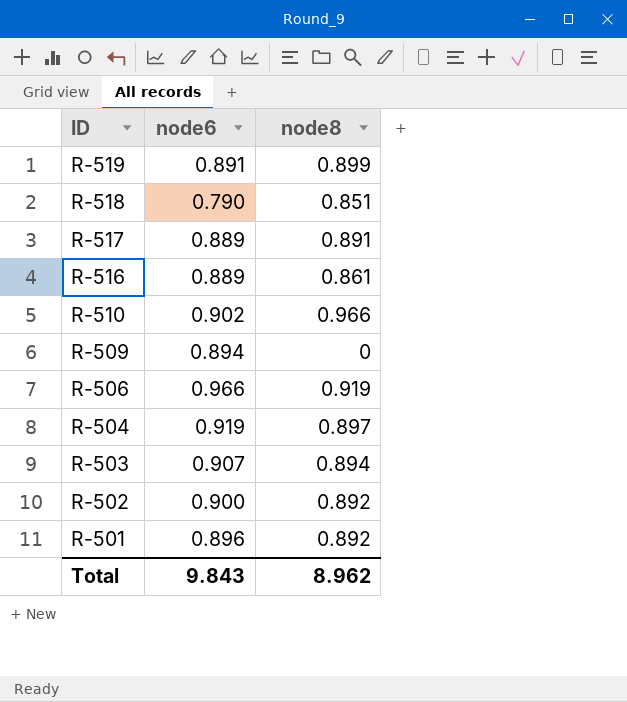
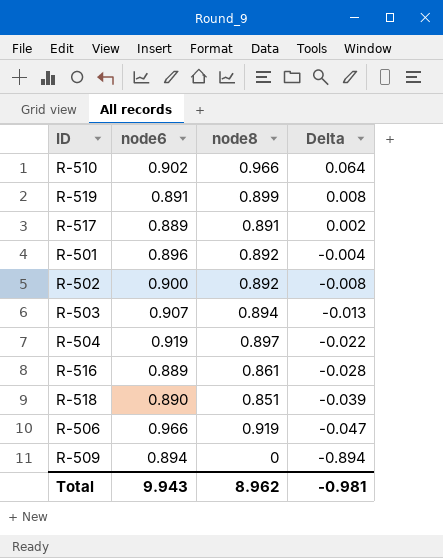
row order: ID descending -> Delta descending
column Delta | formula: none -> [node8] - [node6]
R-518 | node6: 0.790 -> 0.890
Total | node6: 9.843 -> 9.943

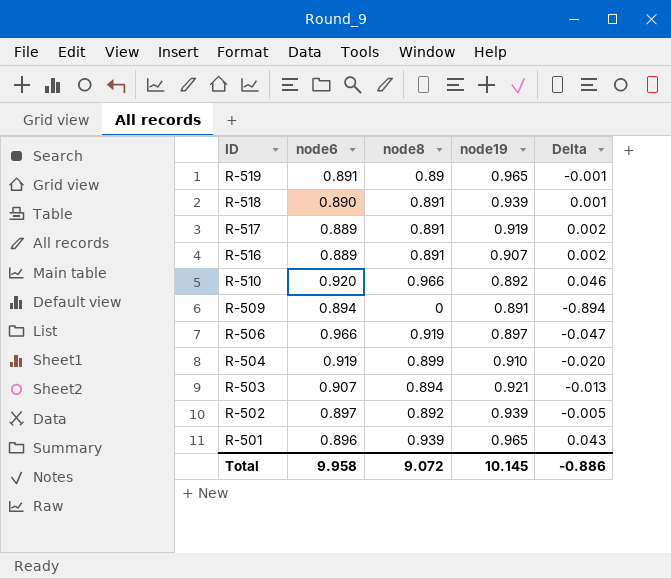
row order: Delta descending -> ID descending
column node19 | position: none -> 4
R-519 | node8: 0.899 -> 0.89
R-519 | Delta: 0.008 -> -0.001
R-518 | node8: 0.851 -> 0.891
R-518 | Delta: -0.039 -> 0.001
R-516 | node8: 0.861 -> 0.891
R-516 | Delta: -0.028 -> 0.002
R-510 | node6: 0.902 -> 0.920
R-510 | Delta: 0.064 -> 0.046
R-504 | node8: 0.897 -> 0.899
R-504 | Delta: -0.022 -> -0.020
R-502 | node6: 0.900 -> 0.897
R-502 | Delta: -0.008 -> -0.005
R-501 | node8: 0.892 -> 0.939
R-501 | Delta: -0.004 -> 0.043
Total | node6: 9.943 -> 9.958
Total | node8: 8.962 -> 9.072
Total | Delta: -0.981 -> -0.886

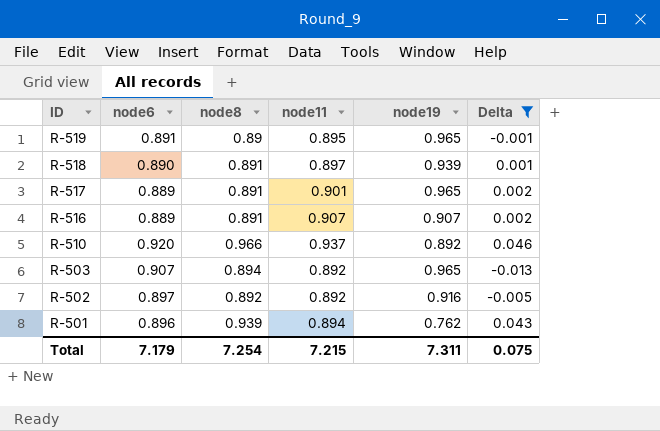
filter: none -> Delta >= -0.013
column node11 | position: none -> 4
R-517 | node19: 0.919 -> 0.965
R-503 | node19: 0.921 -> 0.965
R-502 | node19: 0.939 -> 0.916
R-501 | node19: 0.965 -> 0.762
Total | node6: 9.958 -> 7.179
Total | node8: 9.072 -> 7.254
Total | node19: 10.145 -> 7.311
Total | Delta: -0.886 -> 0.075

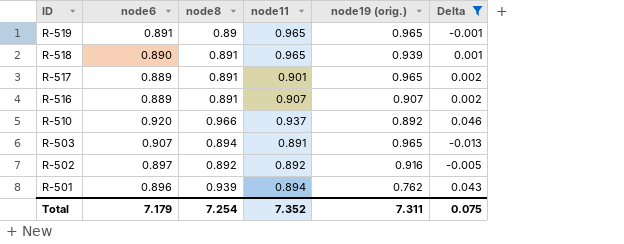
column name: node19 -> node19 (orig.)
R-519 | node11: 0.895 -> 0.965
R-518 | node11: 0.897 -> 0.965
R-503 | node11: 0.892 -> 0.891
Total | node11: 7.215 -> 7.352

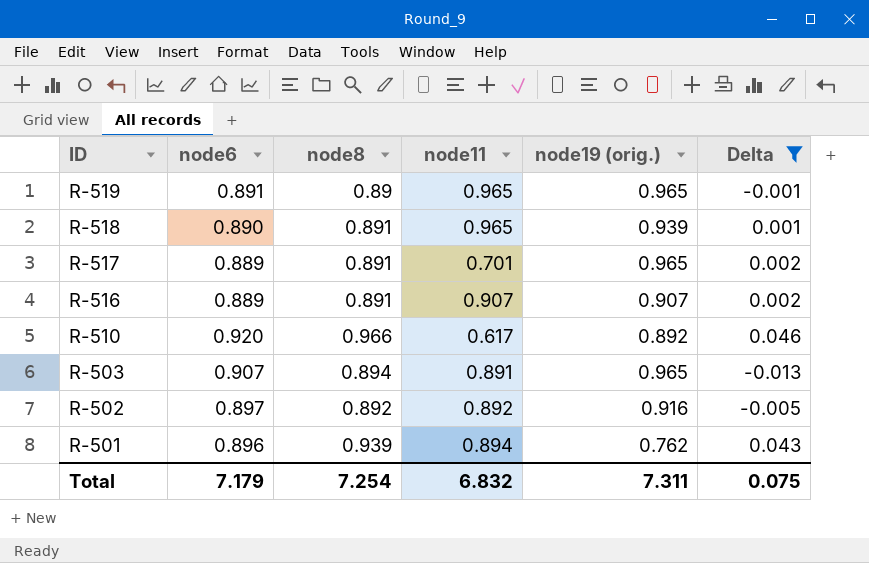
R-517 | node11: 0.901 -> 0.701
R-510 | node11: 0.937 -> 0.617
Total | node11: 7.352 -> 6.832

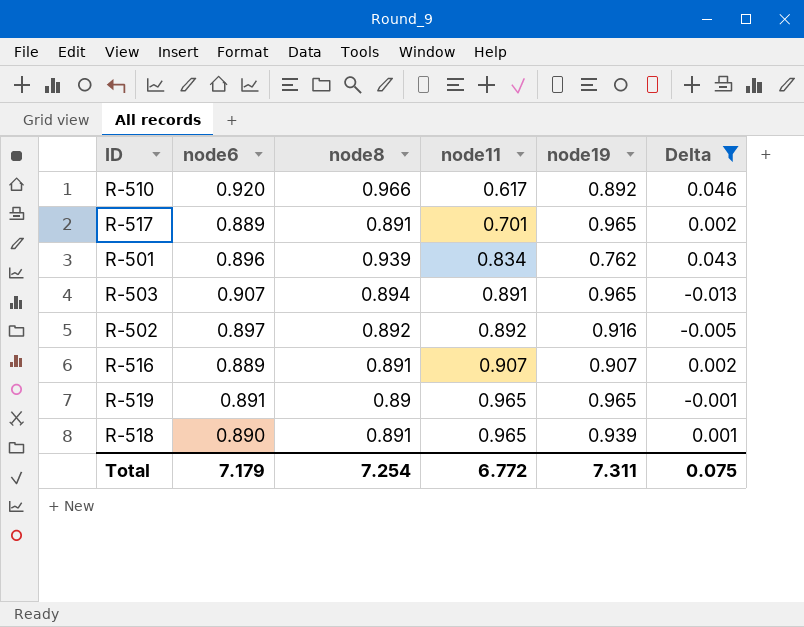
row order: ID descending -> node11 ascending
column name: node19 (orig.) -> node19
R-501 | node11: 0.894 -> 0.834
Total | node11: 6.832 -> 6.772

